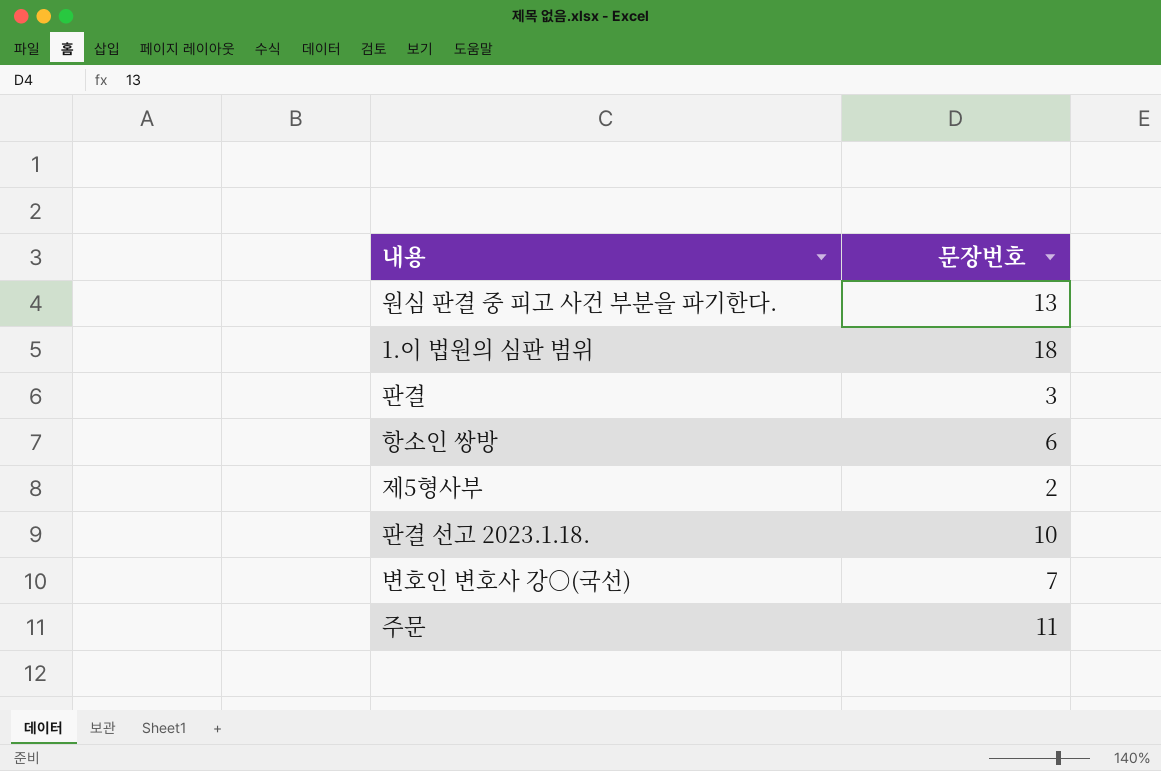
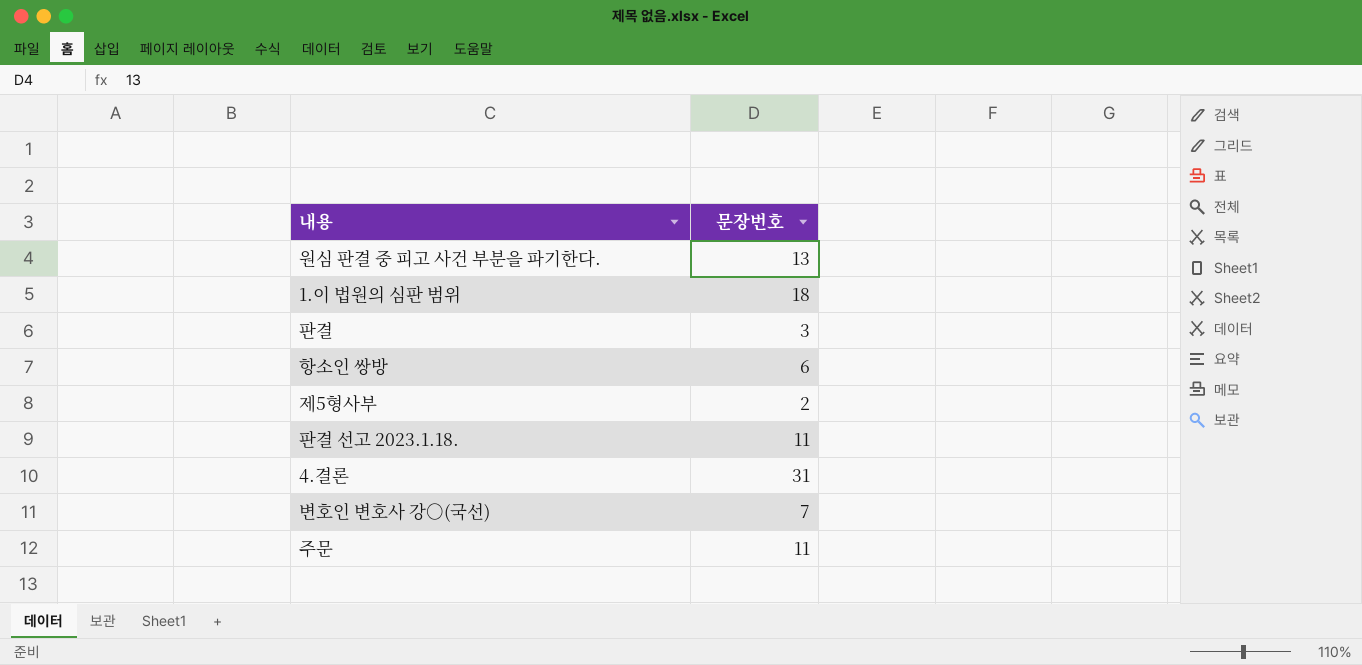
판결 선고 2023.1.18. | 문장번호: 10 -> 11
row 4.결론: none -> 31

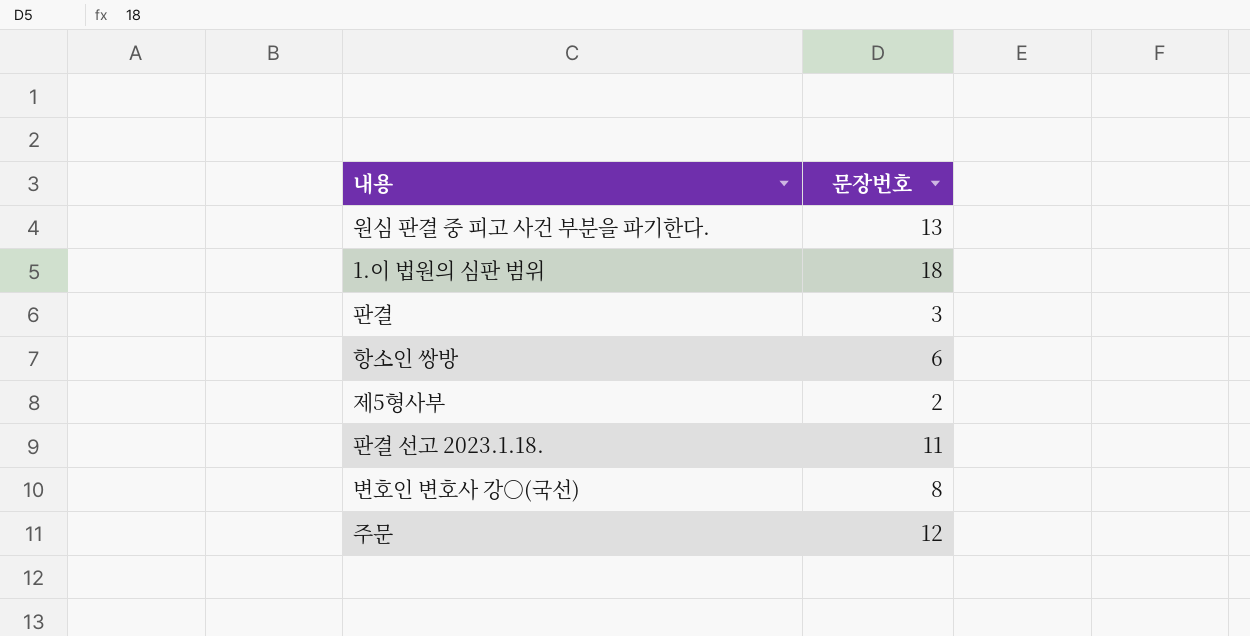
row 4.결론: 31 -> none
변호인 변호사 강○(국선) | 문장번호: 7 -> 8
주문 | 문장번호: 11 -> 12

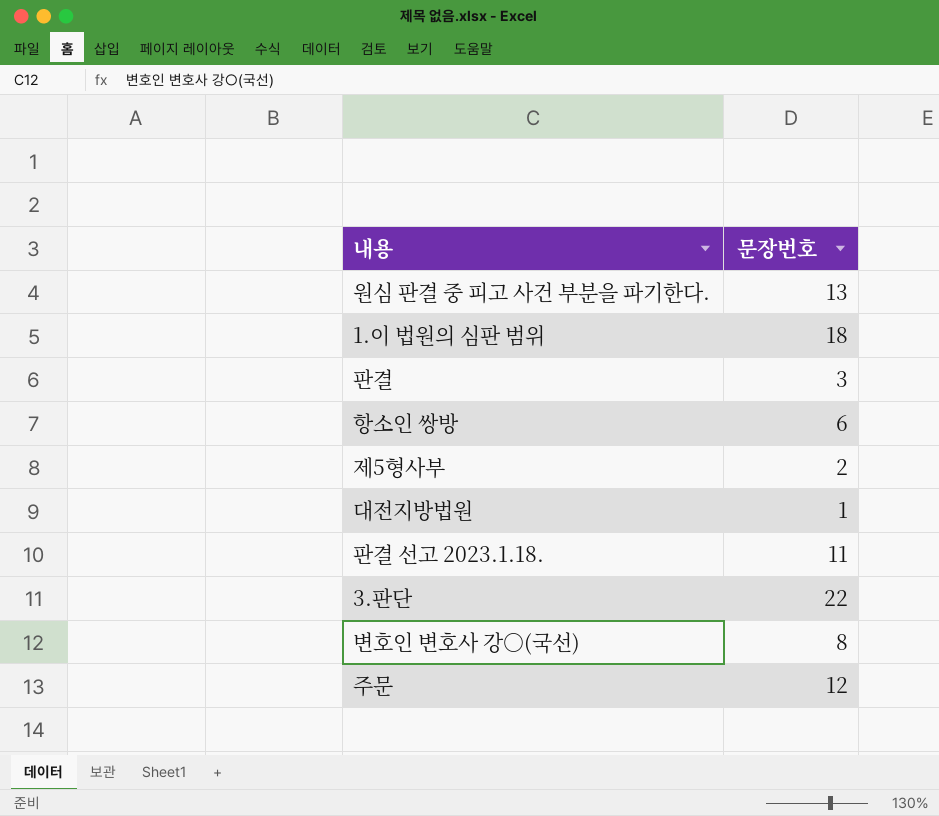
row 대전지방법원: none -> 1
row 3.판단: none -> 22

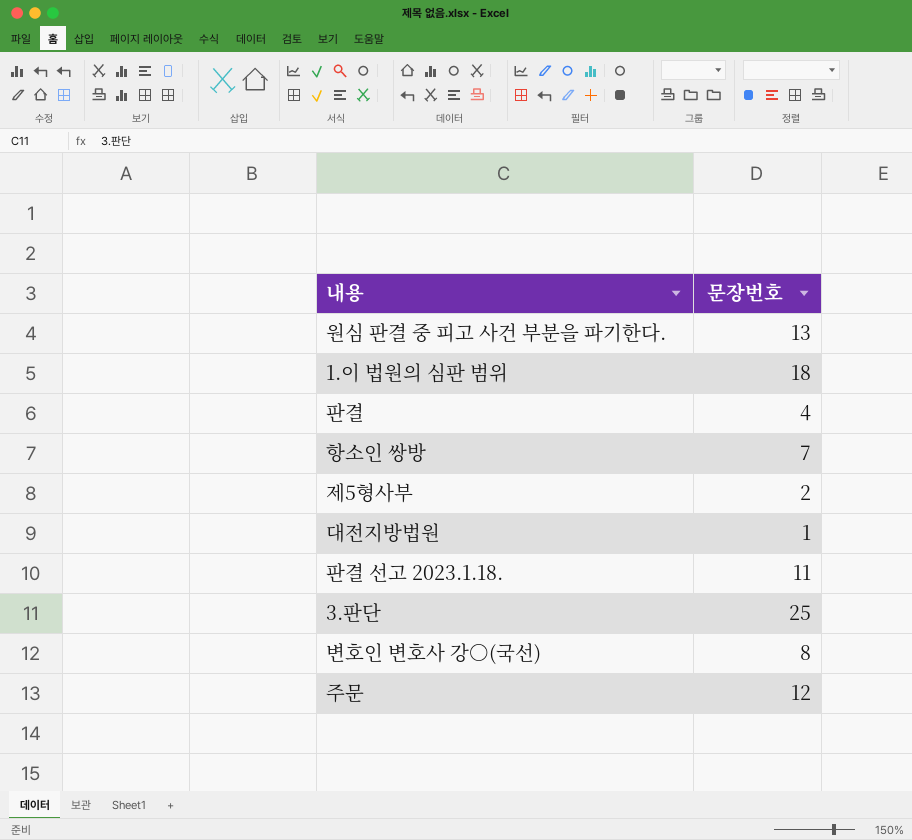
판결 | 문장번호: 3 -> 4
항소인 쌍방 | 문장번호: 6 -> 7
3.판단 | 문장번호: 22 -> 25

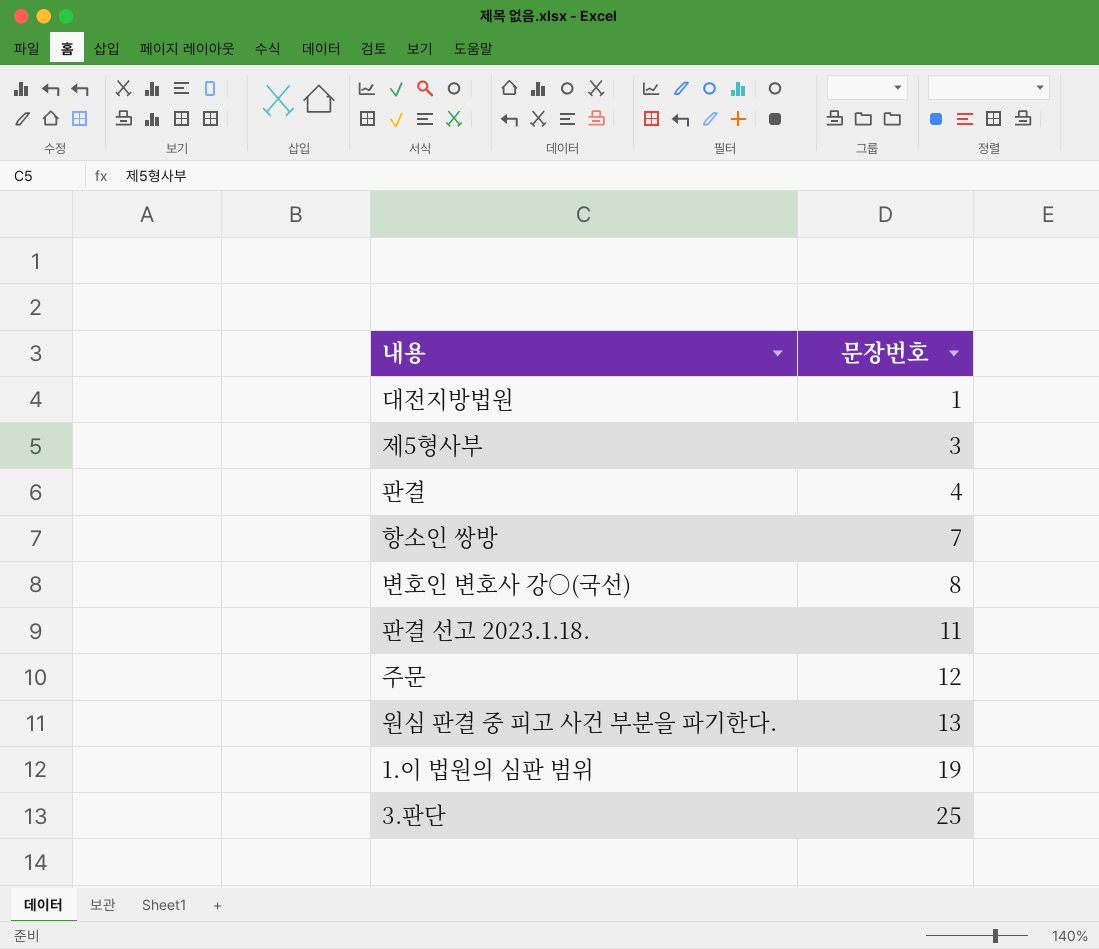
row order: none -> 문장번호 ascending
제5형사부 | 문장번호: 2 -> 3
1.이 법원의 심판 범위 | 문장번호: 18 -> 19

